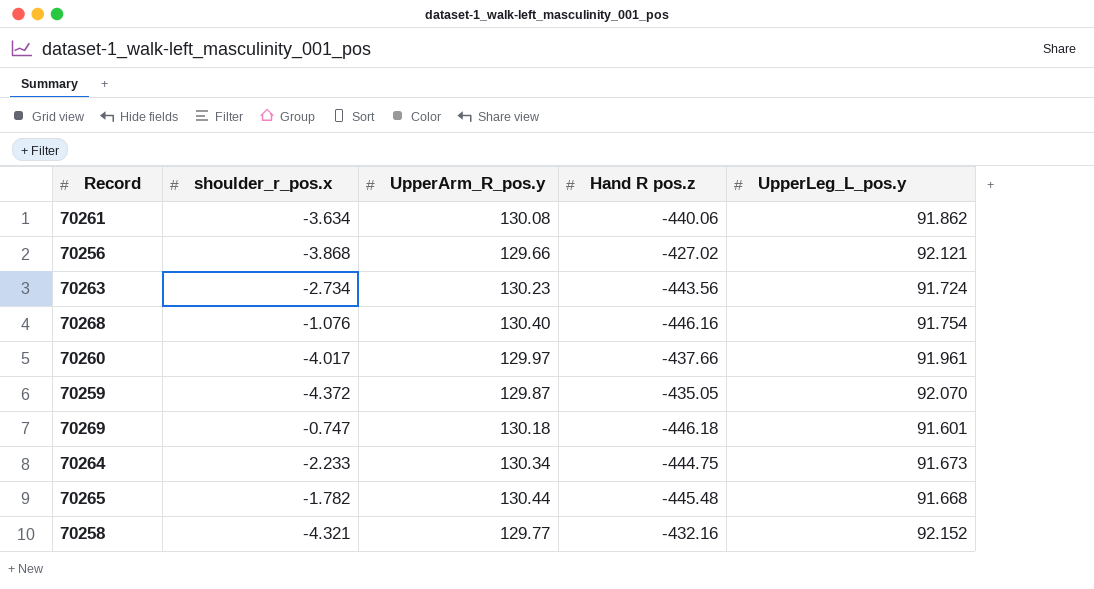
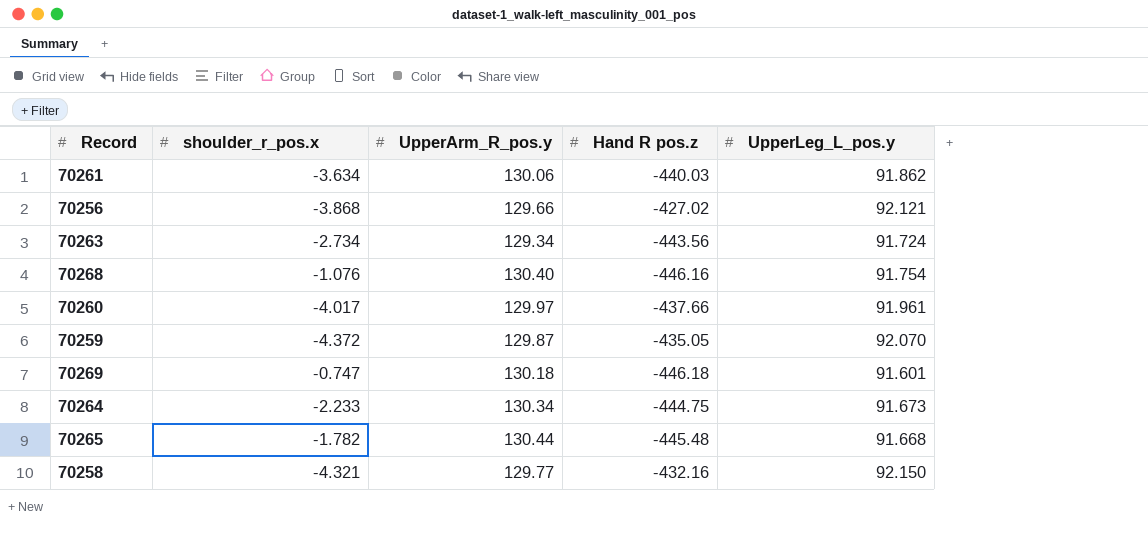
70261 | UpperArm_R_pos.y: 130.08 -> 130.06
70261 | Hand R pos.z: -440.06 -> -440.03
70263 | UpperArm_R_pos.y: 130.23 -> 129.34
70258 | UpperLeg_L_pos.y: 92.152 -> 92.150

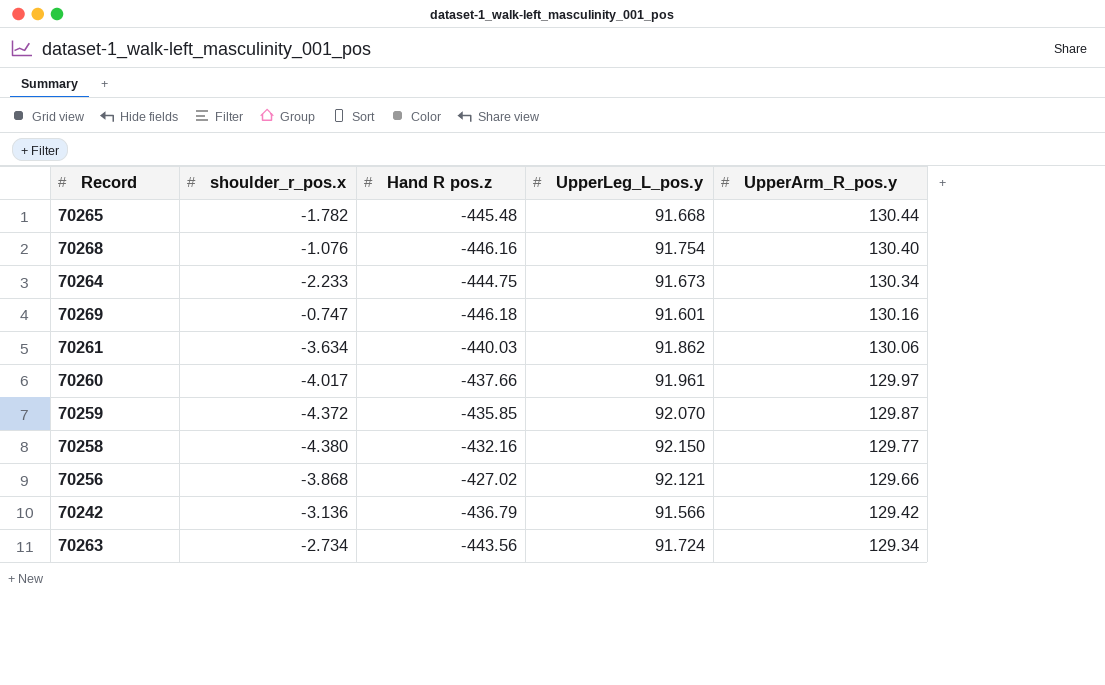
row order: none -> UpperArm_R_pos.y descending
column UpperArm_R_pos.y | position: 3 -> 5
70269 | UpperArm_R_pos.y: 130.18 -> 130.16
70259 | Hand R pos.z: -435.05 -> -435.85
70258 | shoulder_r_pos.x: -4.321 -> -4.380
row 70242: none -> -3.136 | -436.79 | 91.566 | 129.42

